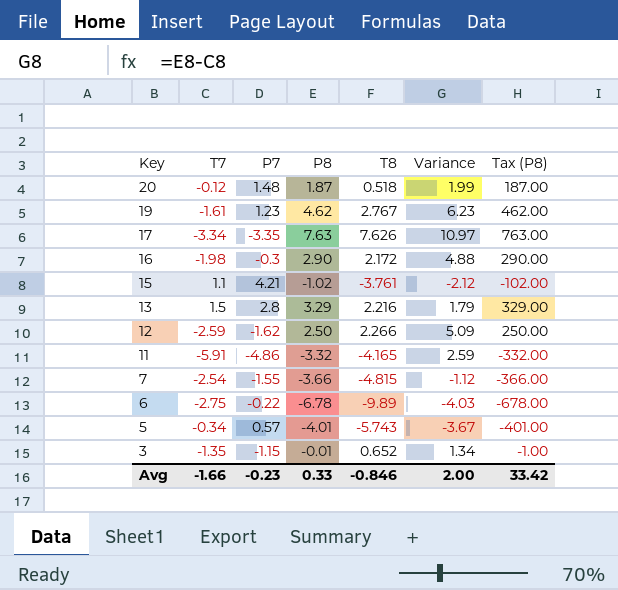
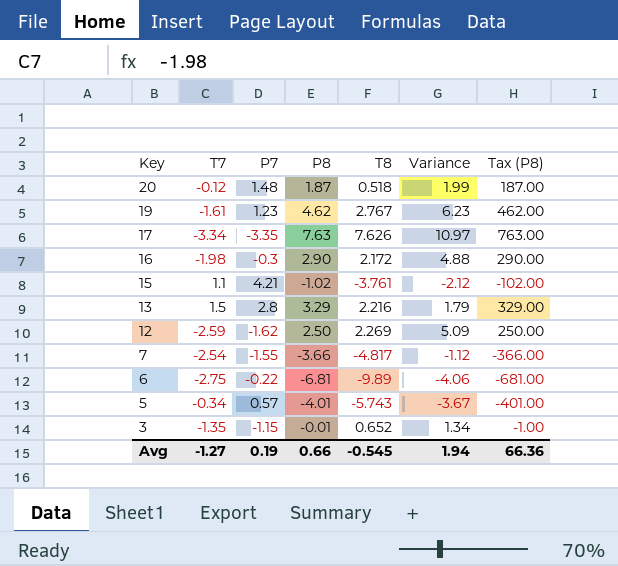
row 11: -5.91 | -4.86 | -3.32 | -4.165 | 2.59 | -332.00 -> none
12 | T8: 2.266 -> 2.269
7 | T8: -4.815 -> -4.817
6 | P8: -6.78 -> -6.81
6 | Variance: -4.03 -> -4.06
6 | Tax (P8): -678.00 -> -681.00
Avg | T7: -1.66 -> -1.27
Avg | P7: -0.23 -> 0.19
Avg | P8: 0.33 -> 0.66
Avg | T8: -0.846 -> -0.545
Avg | Variance: 2.00 -> 1.94
Avg | Tax (P8): 33.42 -> 66.36

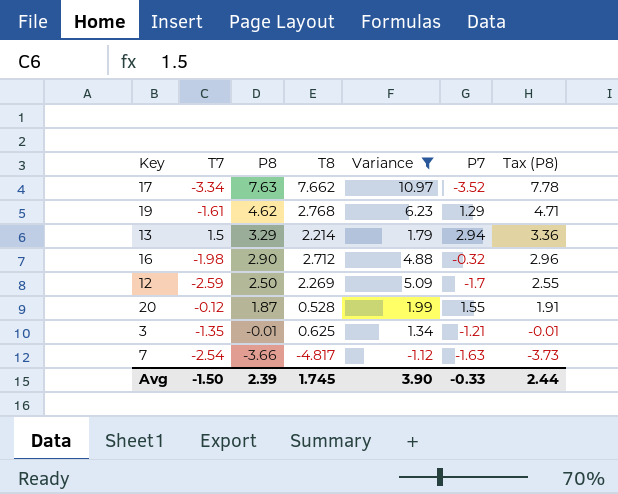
filter: none -> Variance >= -1.12
row order: Key descending -> P8 descending
column P7 | position: 3 -> 6
column Tax (P8) | formula: [P8] * 100 -> [P8] * 1.02
17 | T8: 7.626 -> 7.662
17 | P7: -3.35 -> -3.52
19 | T8: 2.767 -> 2.768
19 | P7: 1.23 -> 1.29
13 | T8: 2.216 -> 2.214
13 | P7: 2.8 -> 2.94
16 | T8: 2.172 -> 2.712
16 | P7: -0.3 -> -0.32
12 | P7: -1.62 -> -1.7
20 | T8: 0.518 -> 0.528
20 | P7: 1.48 -> 1.55
3 | T8: 0.652 -> 0.625
3 | P7: -1.15 -> -1.21
7 | P7: -1.55 -> -1.63
Avg | T7: -1.27 -> -1.50
Avg | P8: 0.66 -> 2.39
Avg | T8: -0.545 -> 1.745
Avg | Variance: 1.94 -> 3.90
Avg | P7: 0.19 -> -0.33
Avg | Tax (P8): 66.36 -> 2.44

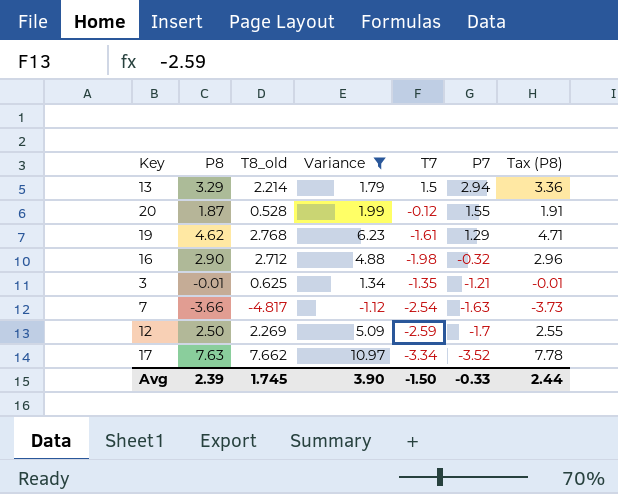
row order: P8 descending -> P7 descending
column name: T8 -> T8_old
column T7 | position: 2 -> 5

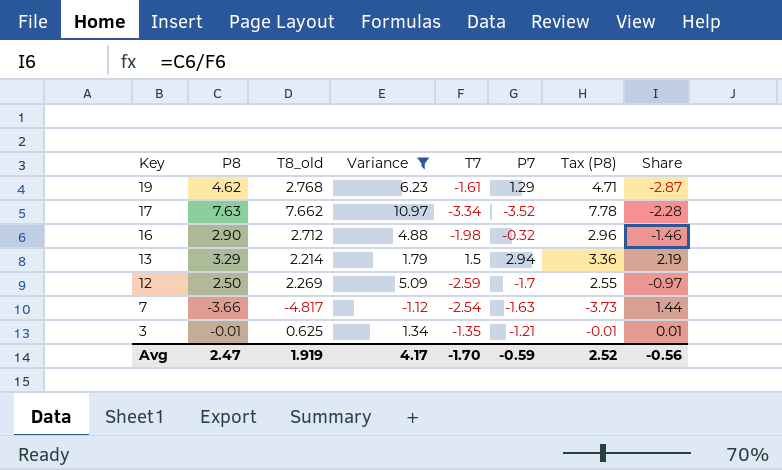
row order: P7 descending -> Key descending
column Share | formula: none -> [P8] / [T7]
row 20: 1.87 | 0.528 | 1.99 | -0.12 | 1.55 | 1.91 -> none
Avg | P8: 2.39 -> 2.47
Avg | T8_old: 1.745 -> 1.919
Avg | Variance: 3.90 -> 4.17
Avg | T7: -1.50 -> -1.70
Avg | P7: -0.33 -> -0.59
Avg | Tax (P8): 2.44 -> 2.52

